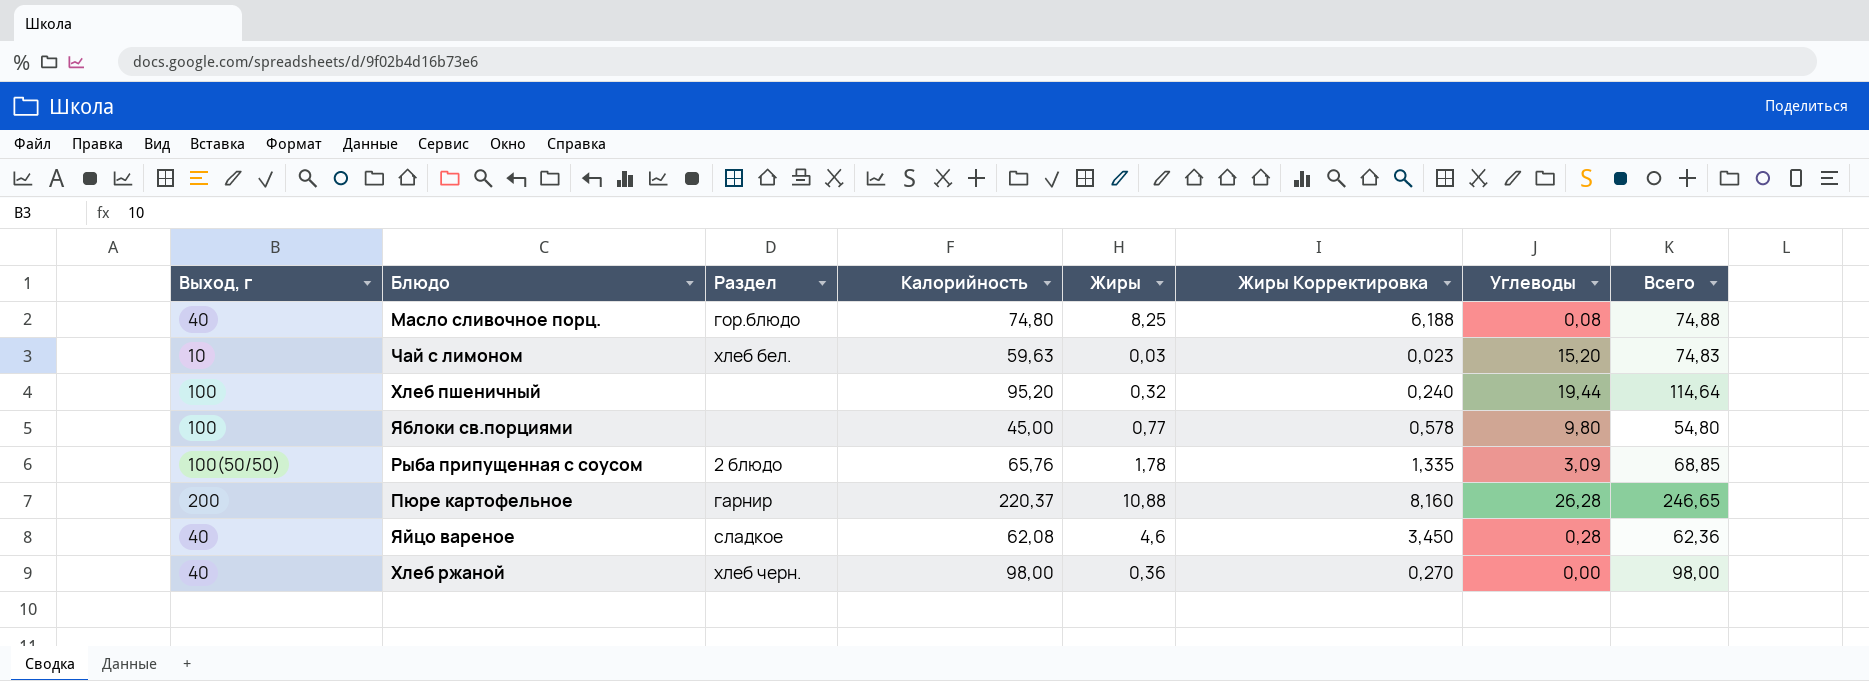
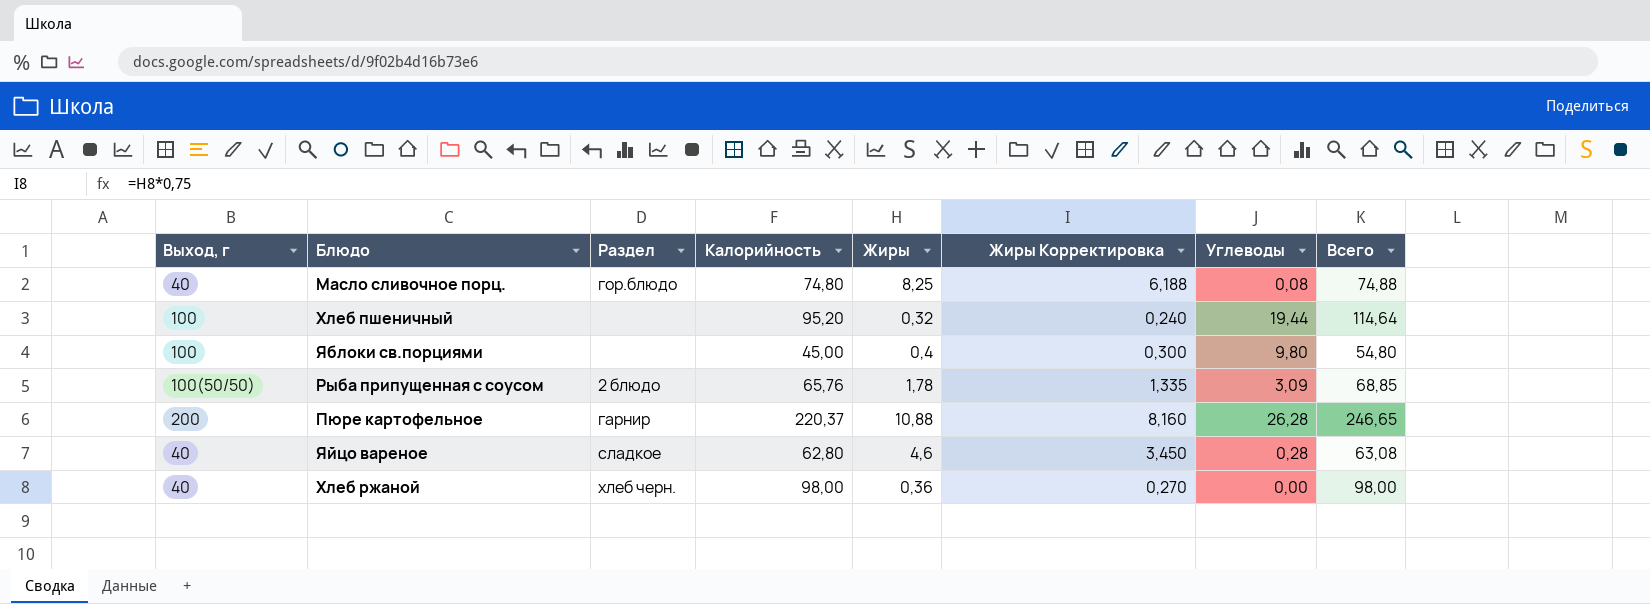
row Чай с лимоном: 10 | хлеб бел. | 59,63 | 0,03 | 0,023 | 15,20 | 74,83 -> none
Яблоки св.порциями | Жиры: 0,77 -> 0,4
Яблоки св.порциями | Жиры Корректировка: 0,578 -> 0,300
Яйцо вареное | Калорийность: 62,08 -> 62,80
Яйцо вареное | Всего: 62,36 -> 63,08

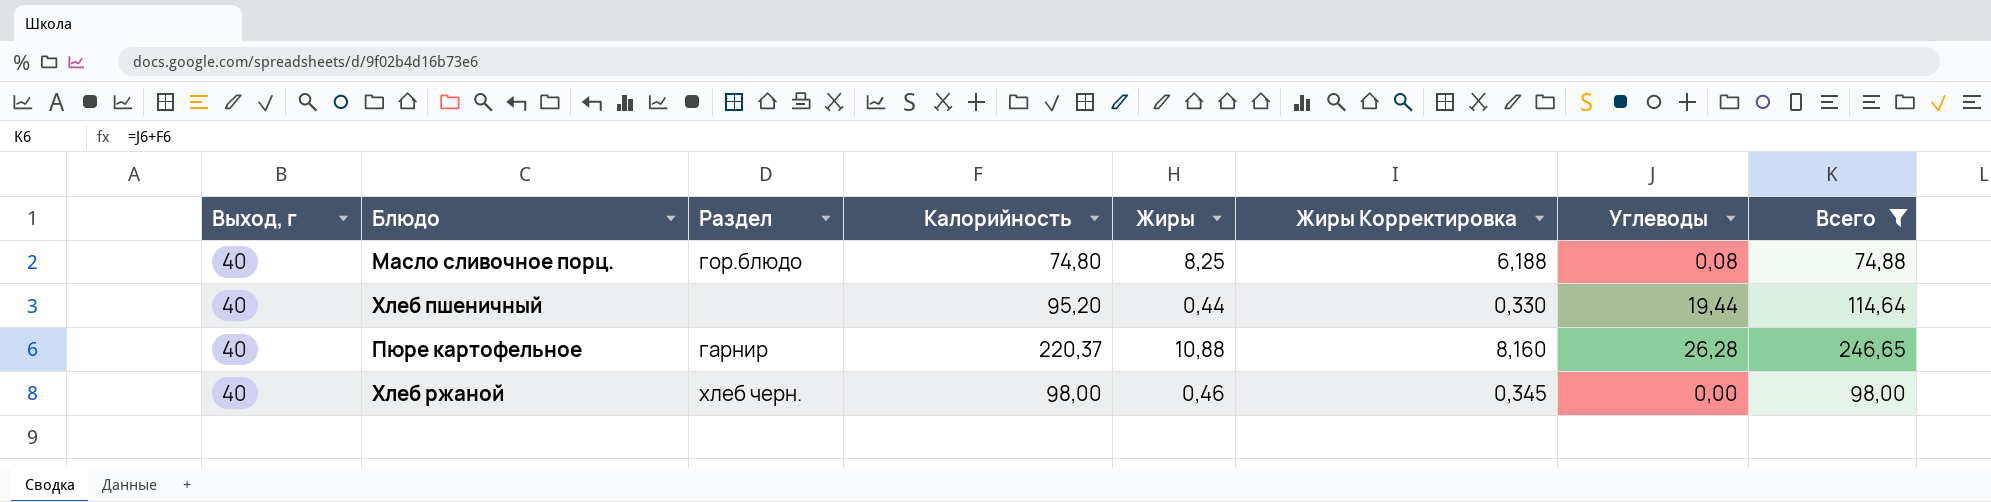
filter: none -> Всего >= 74,88
Хлеб пшеничный | Выход, г: 100 -> 40
Хлеб пшеничный | Жиры: 0,32 -> 0,44
Хлеб пшеничный | Жиры Корректировка: 0,240 -> 0,330
Пюре картофельное | Выход, г: 200 -> 40
Хлеб ржаной | Жиры: 0,36 -> 0,46
Хлеб ржаной | Жиры Корректировка: 0,270 -> 0,345

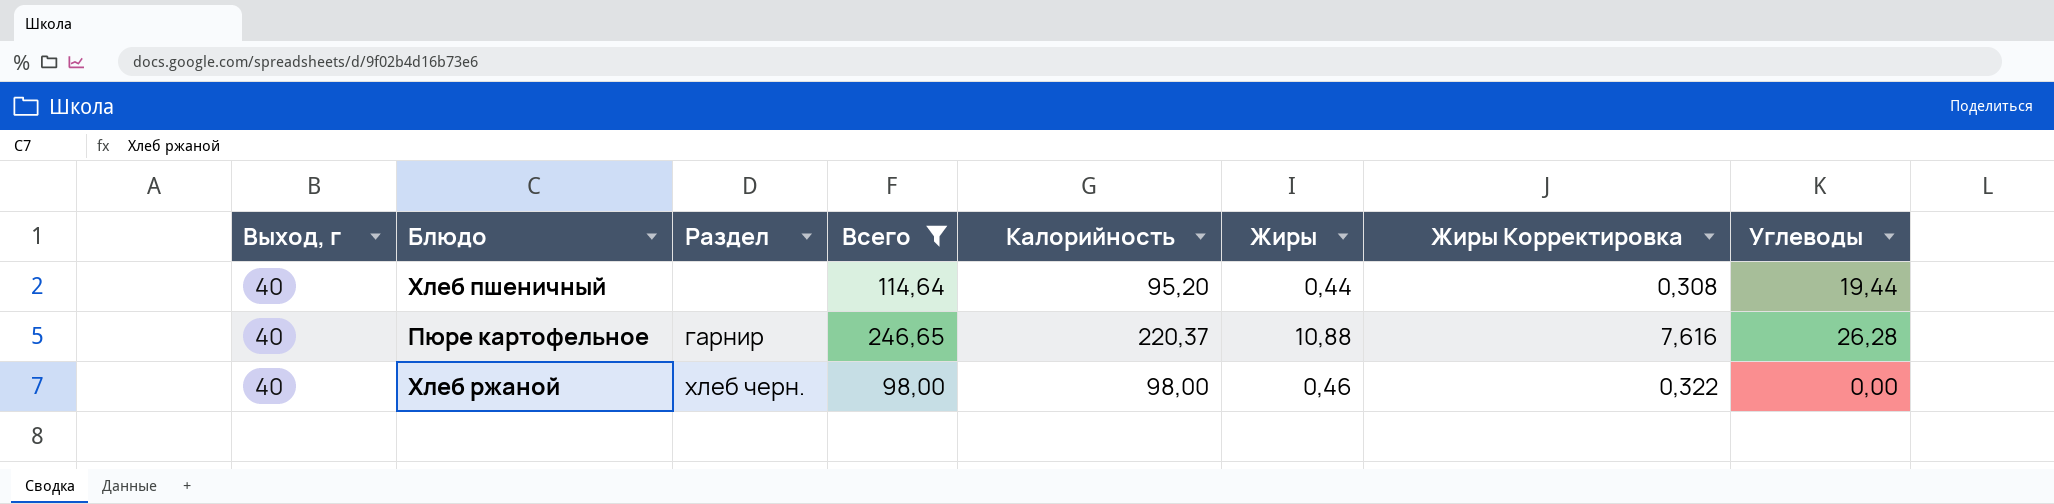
column Всего | position: 8 -> 4
column Жиры Корректировка | formula: [Жиры] * 0,75 -> [Жиры] * 0,7
row Масло сливочное порц.: 40 | гор.блюдо | 74,80 | 8,25 | 6,188 | 0,08 | 74,88 -> none

